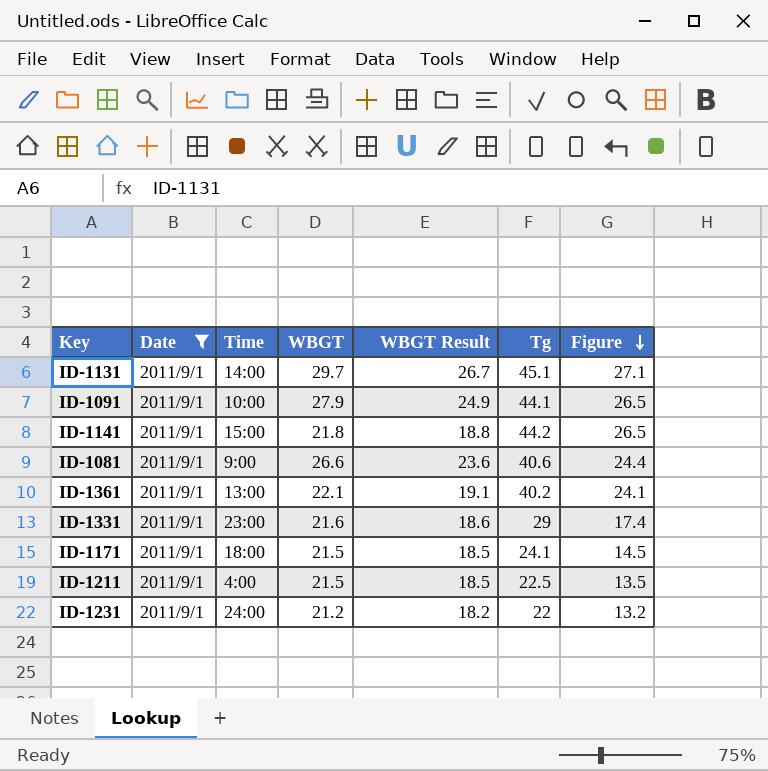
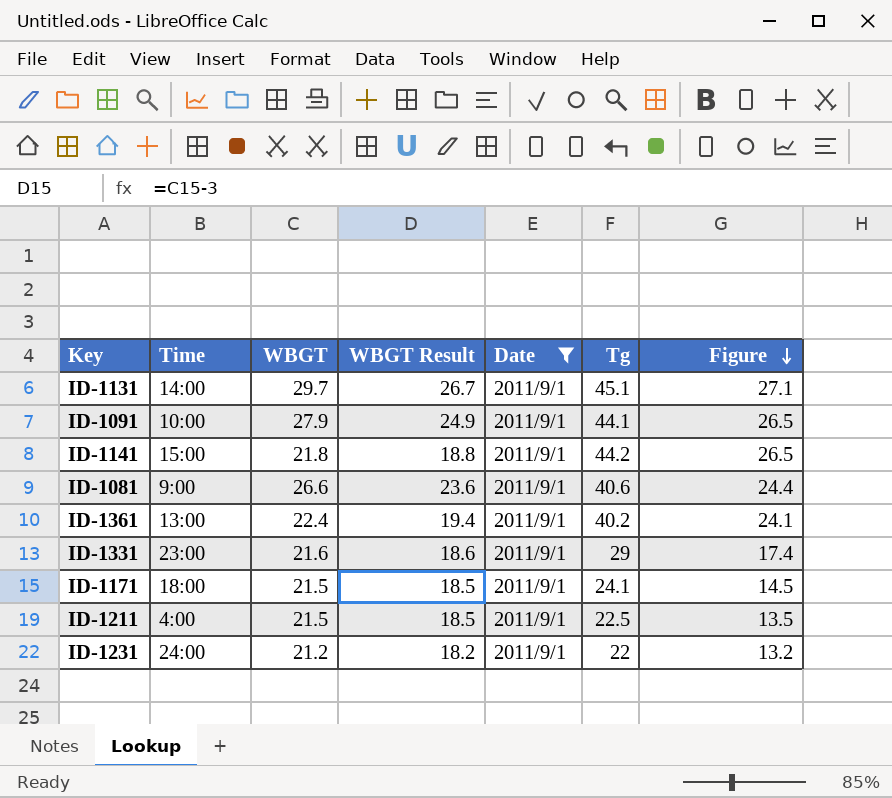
column Date | position: 2 -> 5
ID-1361 | WBGT: 22.1 -> 22.4
ID-1361 | WBGT Result: 19.1 -> 19.4

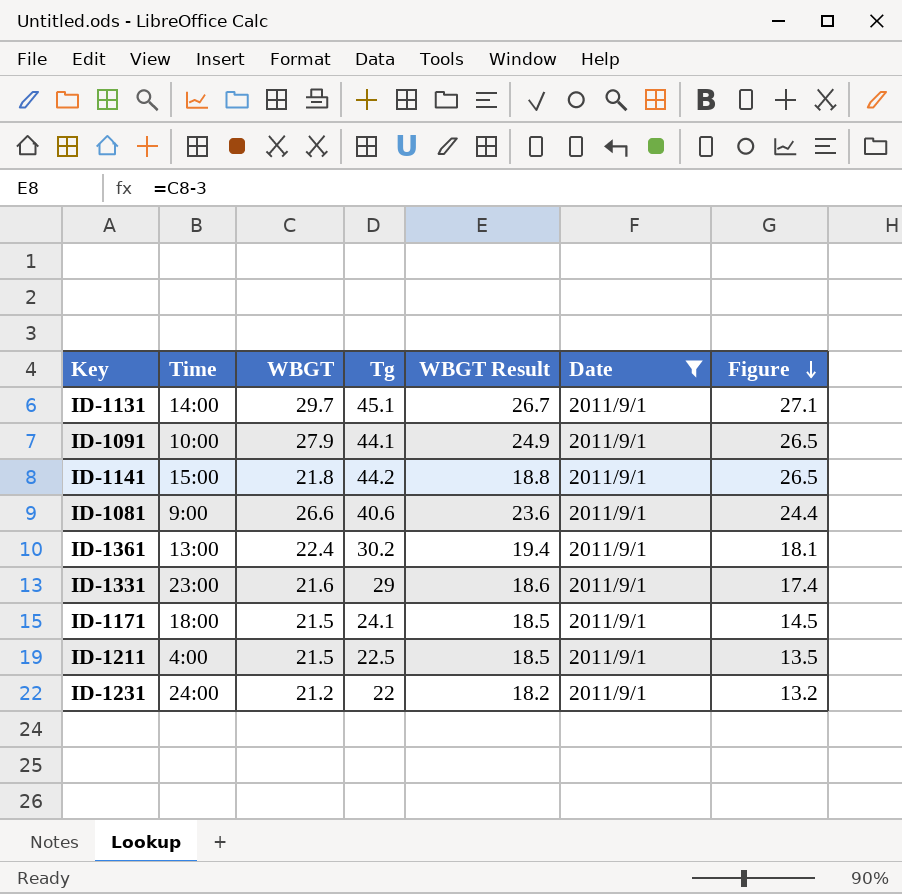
column Tg | position: 6 -> 4
ID-1361 | Tg: 40.2 -> 30.2
ID-1361 | Figure: 24.1 -> 18.1

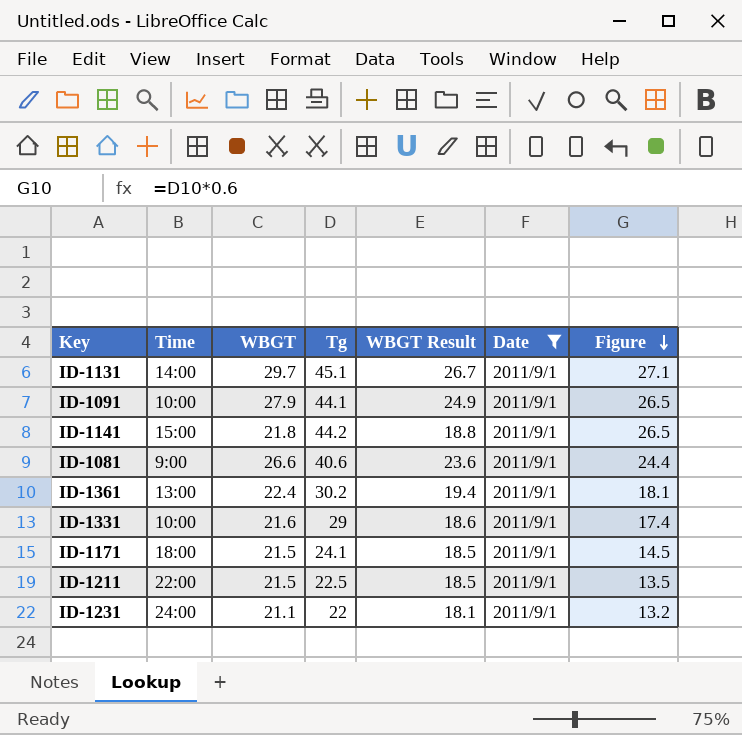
ID-1331 | Time: 23:00 -> 10:00
ID-1211 | Time: 4:00 -> 22:00
ID-1231 | WBGT: 21.2 -> 21.1
ID-1231 | WBGT Result: 18.2 -> 18.1

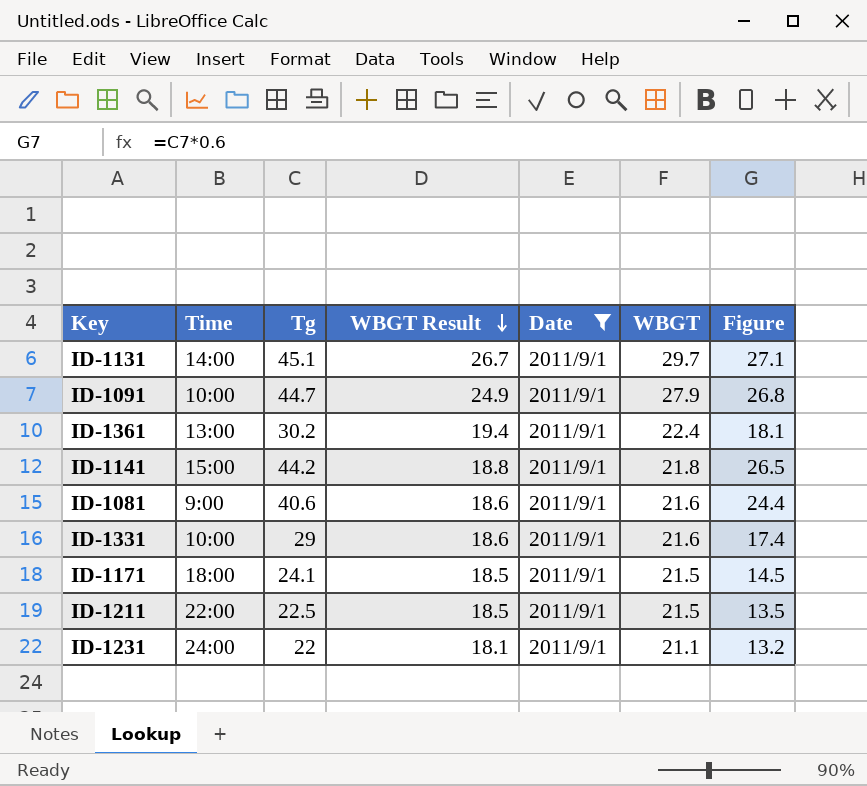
row order: Figure descending -> WBGT Result descending
column WBGT | position: 3 -> 6
ID-1091 | Tg: 44.1 -> 44.7
ID-1091 | Figure: 26.5 -> 26.8
ID-1081 | WBGT Result: 23.6 -> 18.6
ID-1081 | WBGT: 26.6 -> 21.6

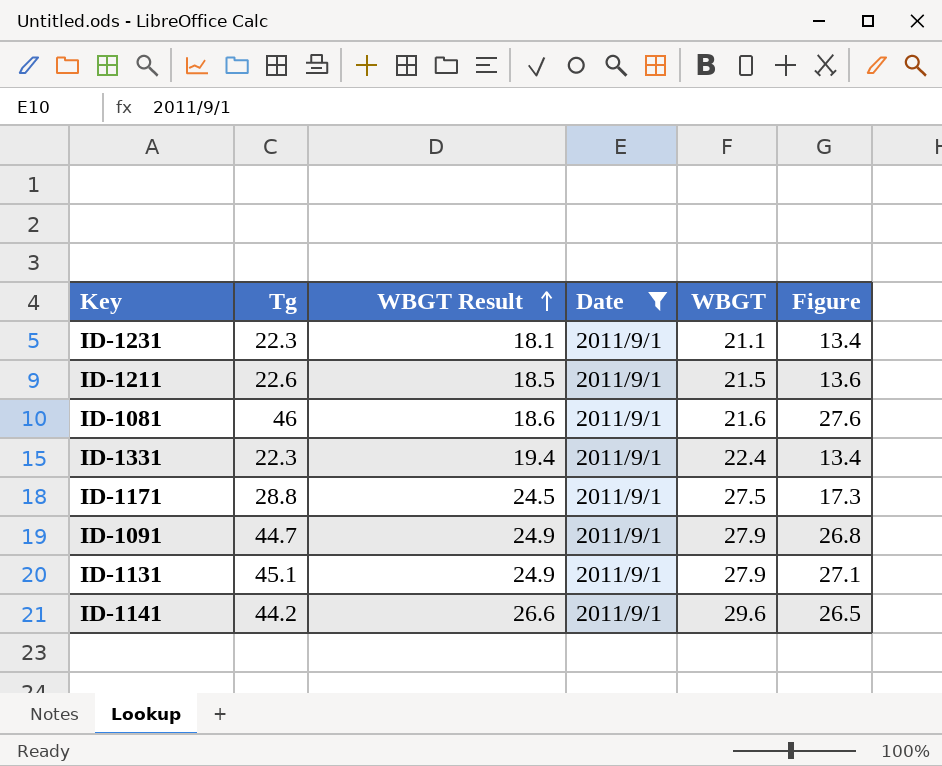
row order: WBGT Result descending -> WBGT Result ascending
column Time | position: 2 -> none
row ID-1361: 13:00 | 30.2 | 19.4 | 2011/9/1 | 22.4 | 18.1 -> none
ID-1231 | Tg: 22 -> 22.3
ID-1231 | Figure: 13.2 -> 13.4
ID-1211 | Tg: 22.5 -> 22.6
ID-1211 | Figure: 13.5 -> 13.6
ID-1081 | Tg: 40.6 -> 46
ID-1081 | Figure: 24.4 -> 27.6
ID-1331 | Tg: 29 -> 22.3
ID-1331 | WBGT Result: 18.6 -> 19.4
ID-1331 | WBGT: 21.6 -> 22.4
ID-1331 | Figure: 17.4 -> 13.4
ID-1171 | Tg: 24.1 -> 28.8
ID-1171 | WBGT Result: 18.5 -> 24.5
ID-1171 | WBGT: 21.5 -> 27.5
ID-1171 | Figure: 14.5 -> 17.3
ID-1131 | WBGT Result: 26.7 -> 24.9
ID-1131 | WBGT: 29.7 -> 27.9
ID-1141 | WBGT Result: 18.8 -> 26.6
ID-1141 | WBGT: 21.8 -> 29.6

